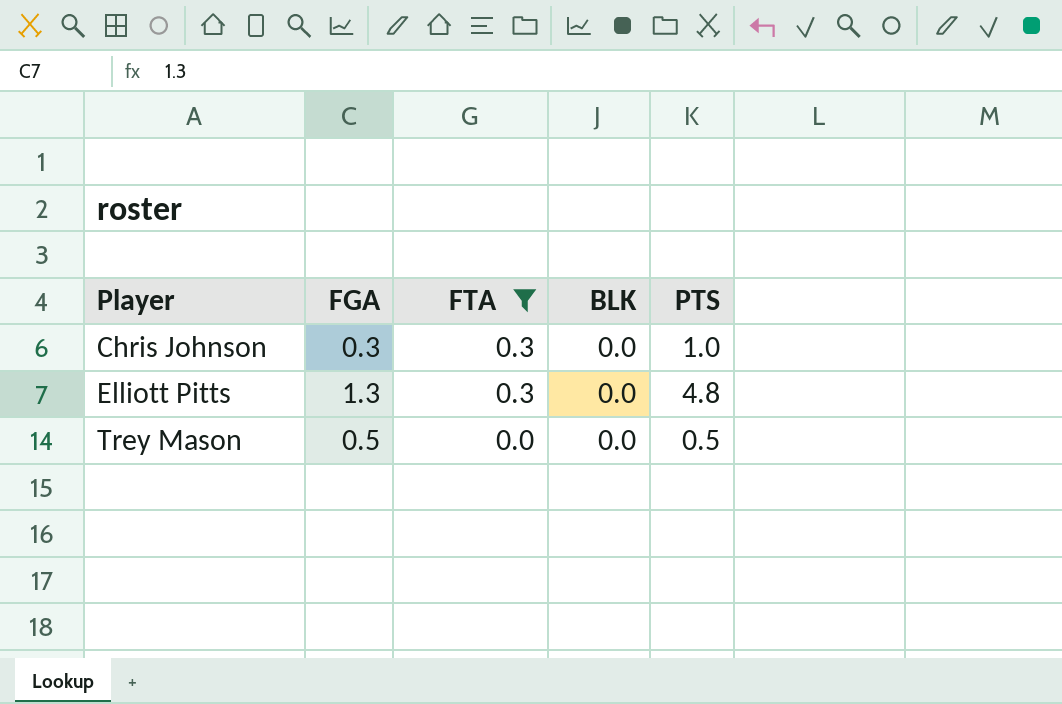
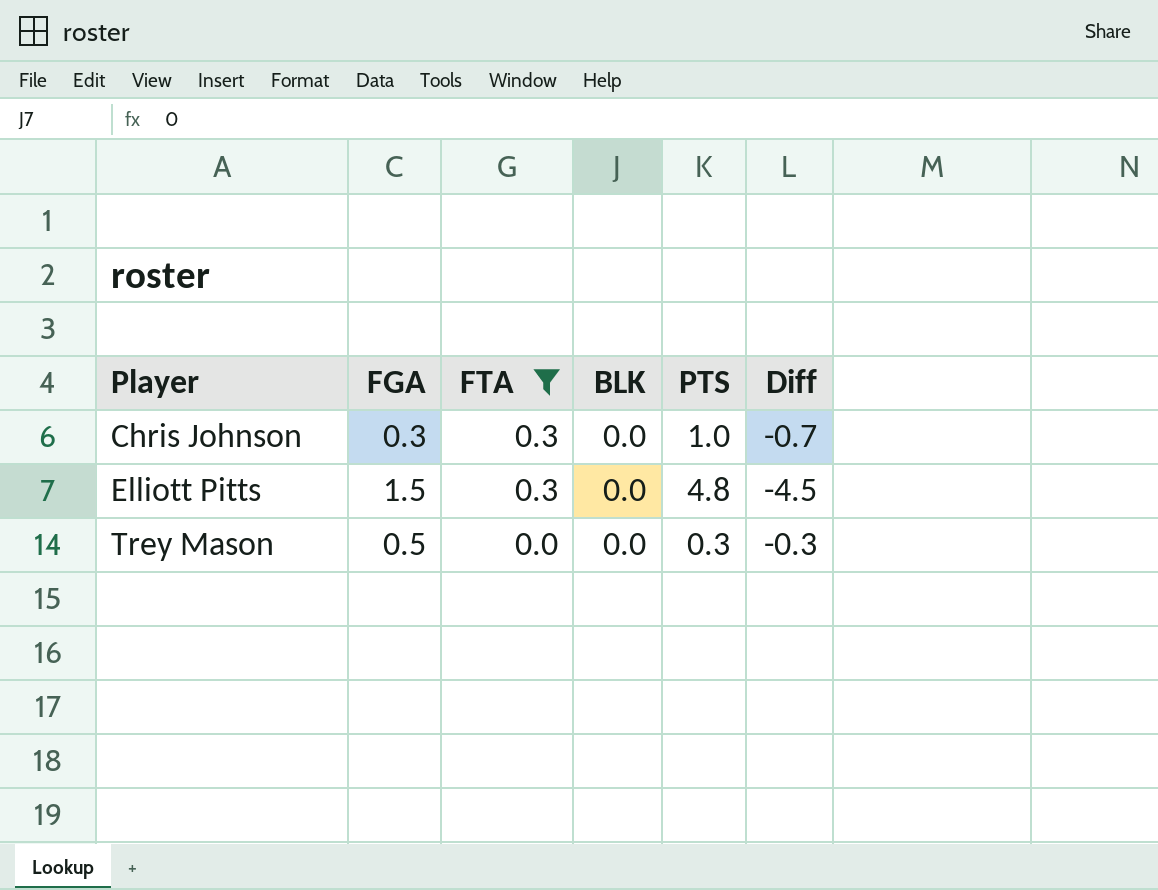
column Diff | formula: none -> [FTA] - [PTS]
Elliott Pitts | FGA: 1.3 -> 1.5
Trey Mason | PTS: 0.5 -> 0.3

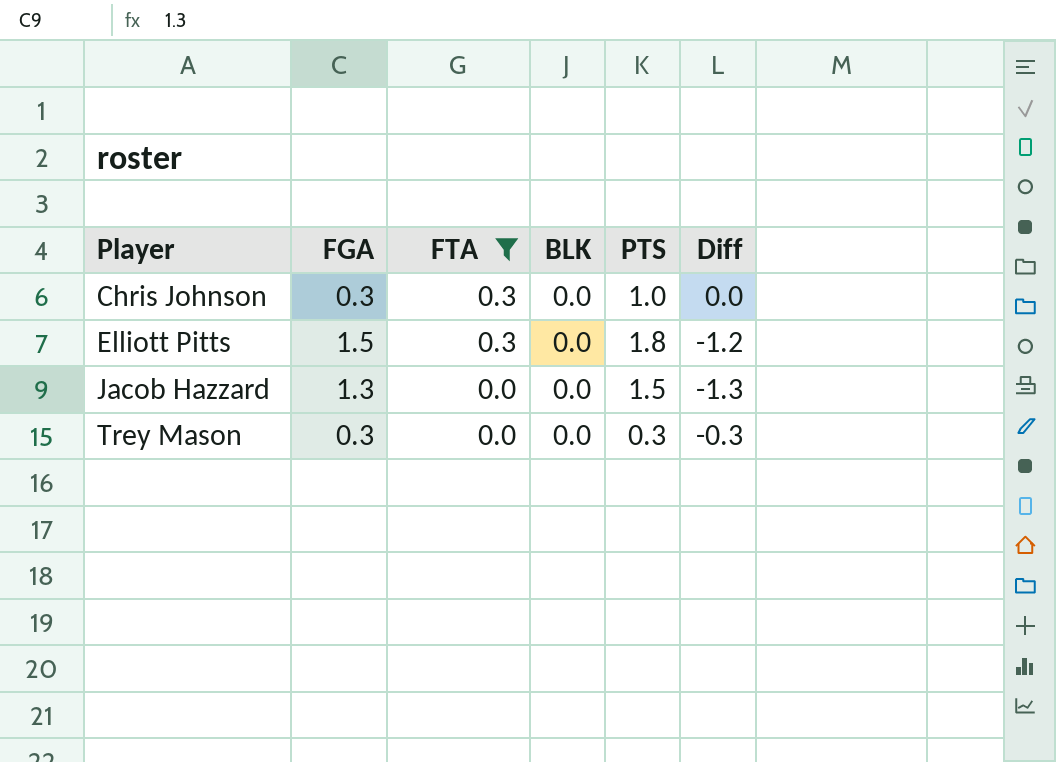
column Diff | formula: [FTA] - [PTS] -> [FTA] - [FGA]
Elliott Pitts | PTS: 4.8 -> 1.8
row Jacob Hazzard: none -> 1.3 | 0.0 | 0.0 | 1.5 | -1.3
Trey Mason | FGA: 0.5 -> 0.3

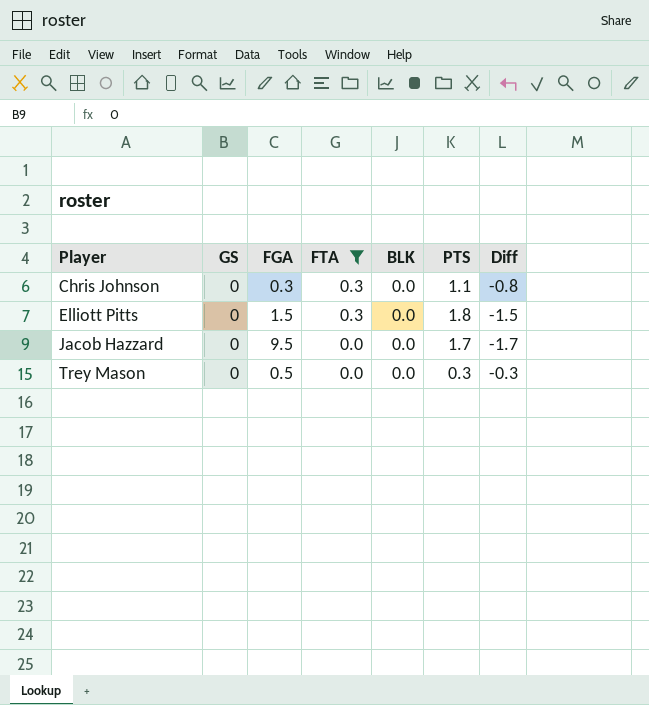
column GS | position: none -> 2
column Diff | formula: [FTA] - [FGA] -> [FTA] - [PTS]
Chris Johnson | PTS: 1.0 -> 1.1
Jacob Hazzard | FGA: 1.3 -> 9.5
Jacob Hazzard | PTS: 1.5 -> 1.7
Trey Mason | FGA: 0.3 -> 0.5

